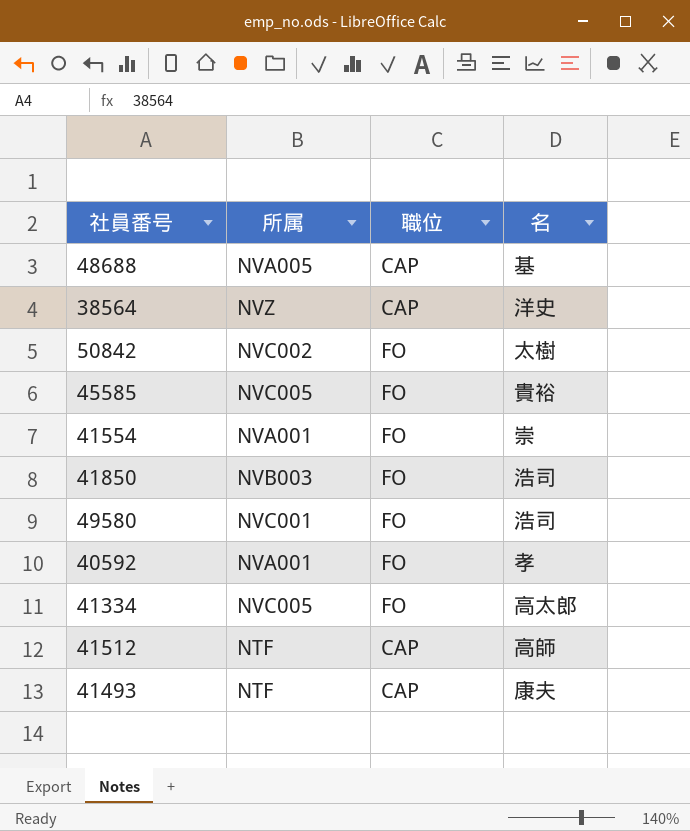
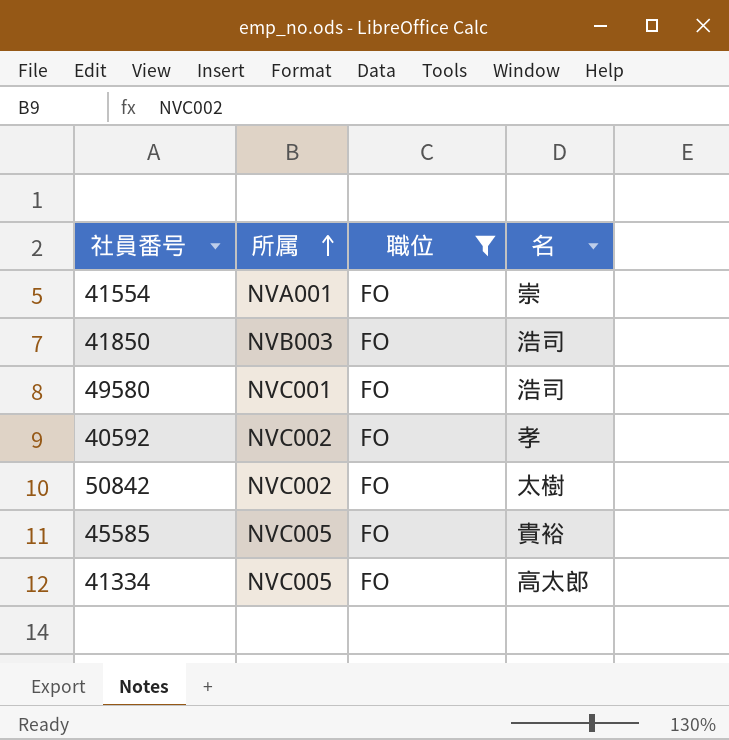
filter: none -> 職位 = FO
row order: none -> 所属 ascending
40592 | 所属: NVA001 -> NVC002

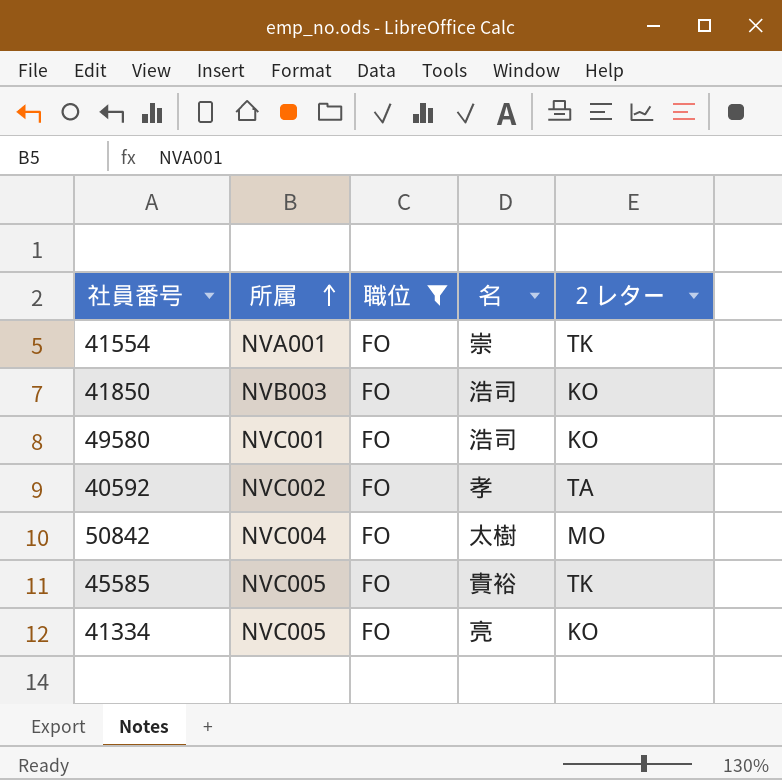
column ２レター | position: none -> 5
50842 | 所属: NVC002 -> NVC004
41334 | 名: 高太郎 -> 亮

